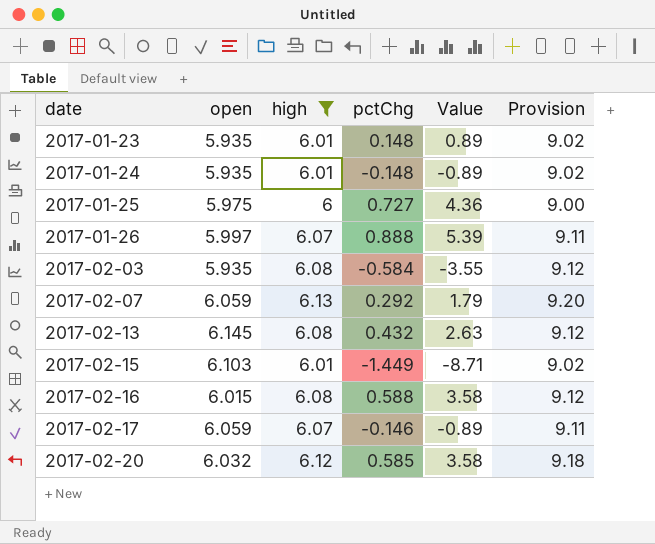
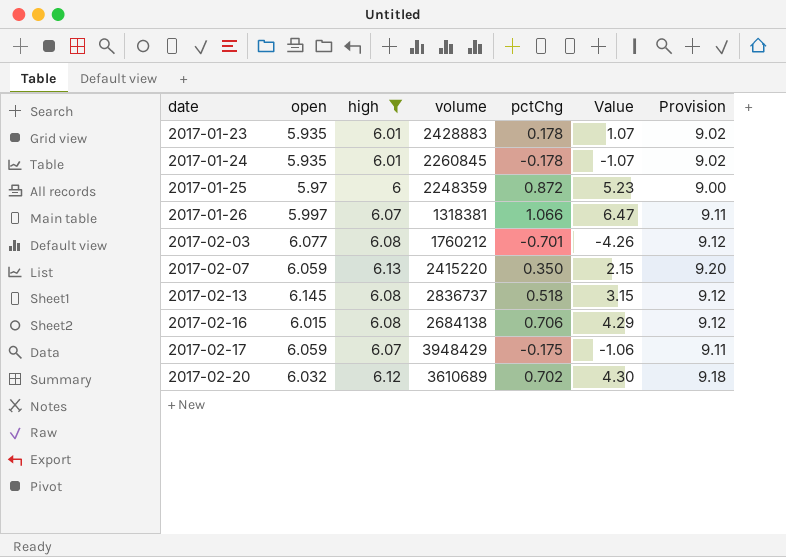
column volume | position: none -> 4
row 2017-02-15: 6.103 | 6.01 | -1.449 | -8.71 | 9.02 -> none
2017-01-23 | pctChg: 0.148 -> 0.178
2017-01-23 | Value: 0.89 -> 1.07
2017-01-24 | pctChg: -0.148 -> -0.178
2017-01-24 | Value: -0.89 -> -1.07
2017-01-25 | open: 5.975 -> 5.97
2017-01-25 | pctChg: 0.727 -> 0.872
2017-01-25 | Value: 4.36 -> 5.23
2017-01-26 | pctChg: 0.888 -> 1.066
2017-01-26 | Value: 5.39 -> 6.47
2017-02-03 | open: 5.935 -> 6.077
2017-02-03 | pctChg: -0.584 -> -0.701
2017-02-03 | Value: -3.55 -> -4.26
2017-02-07 | pctChg: 0.292 -> 0.350
2017-02-07 | Value: 1.79 -> 2.15
2017-02-13 | pctChg: 0.432 -> 0.518
2017-02-13 | Value: 2.63 -> 3.15
2017-02-16 | pctChg: 0.588 -> 0.706
2017-02-16 | Value: 3.58 -> 4.29
2017-02-17 | pctChg: -0.146 -> -0.175
2017-02-17 | Value: -0.89 -> -1.06
2017-02-20 | pctChg: 0.585 -> 0.702
2017-02-20 | Value: 3.58 -> 4.30

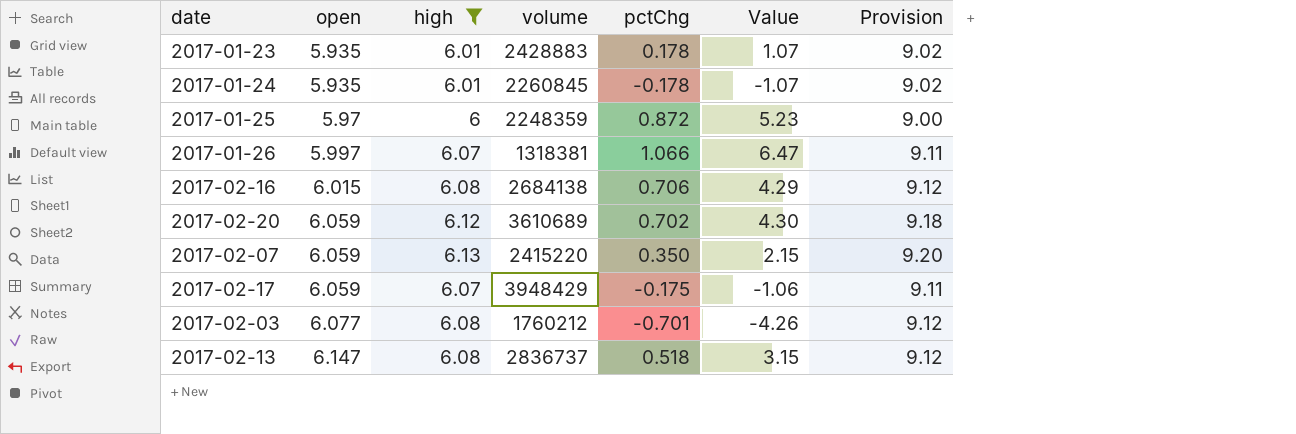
row order: date ascending -> open ascending
2017-02-20 | open: 6.032 -> 6.059
2017-02-13 | open: 6.145 -> 6.147

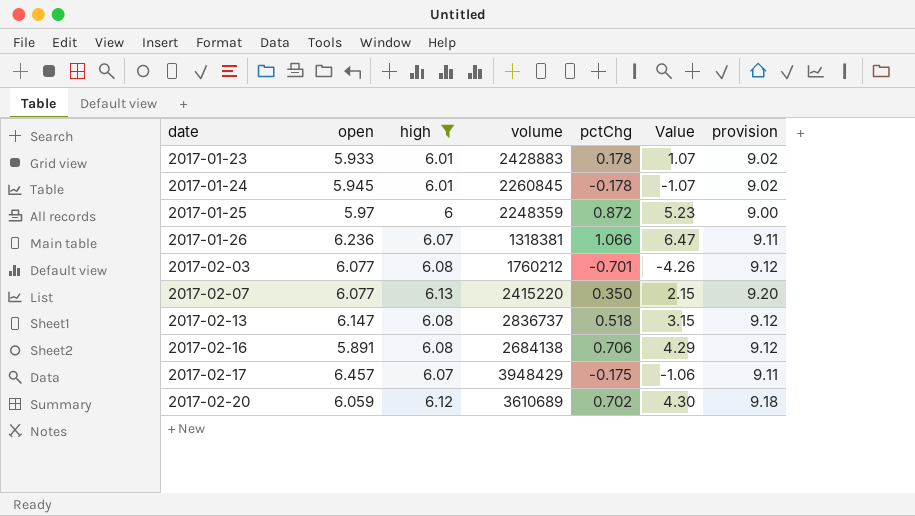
row order: open ascending -> date ascending
column name: Provision -> provision
2017-01-23 | open: 5.935 -> 5.933
2017-01-24 | open: 5.935 -> 5.945
2017-01-26 | open: 5.997 -> 6.236
2017-02-07 | open: 6.059 -> 6.077
2017-02-16 | open: 6.015 -> 5.891
2017-02-17 | open: 6.059 -> 6.457

